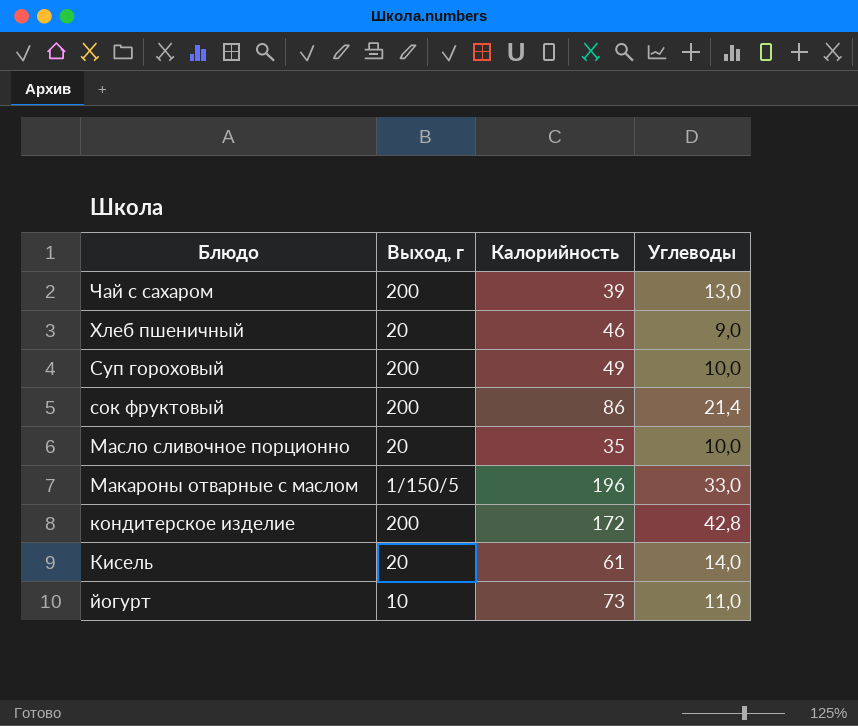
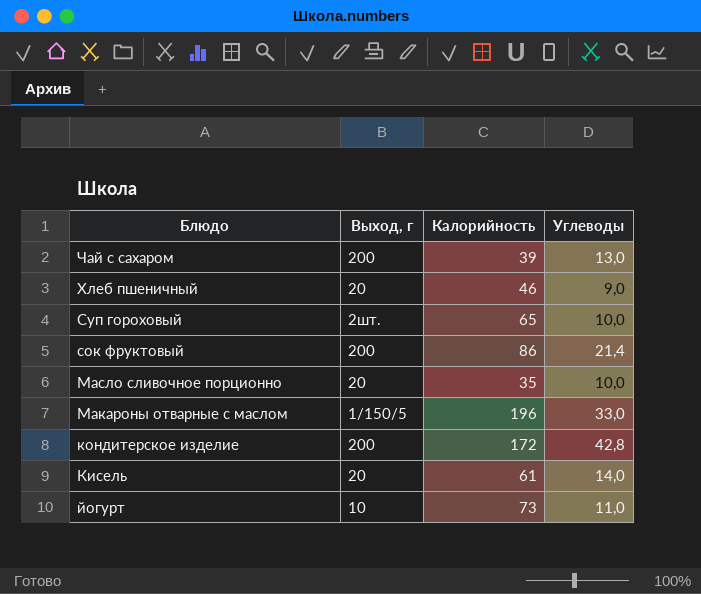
Суп гороховый | Выход, г: 200 -> 2шт.
Суп гороховый | Калорийность: 49 -> 65

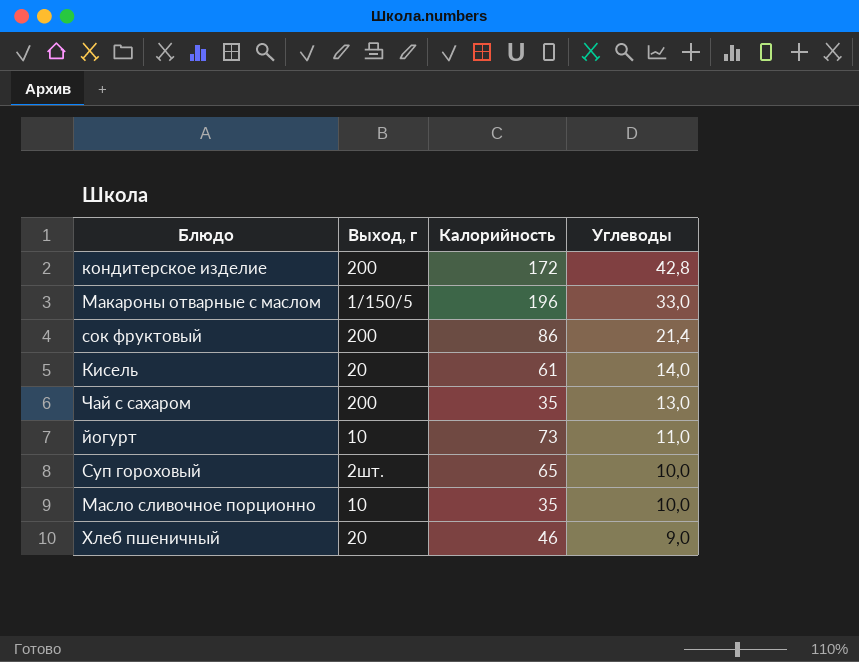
row order: Блюдо descending -> Углеводы descending
Чай с сахаром | Калорийность: 39 -> 35
Масло сливочное порционно | Выход, г: 20 -> 10

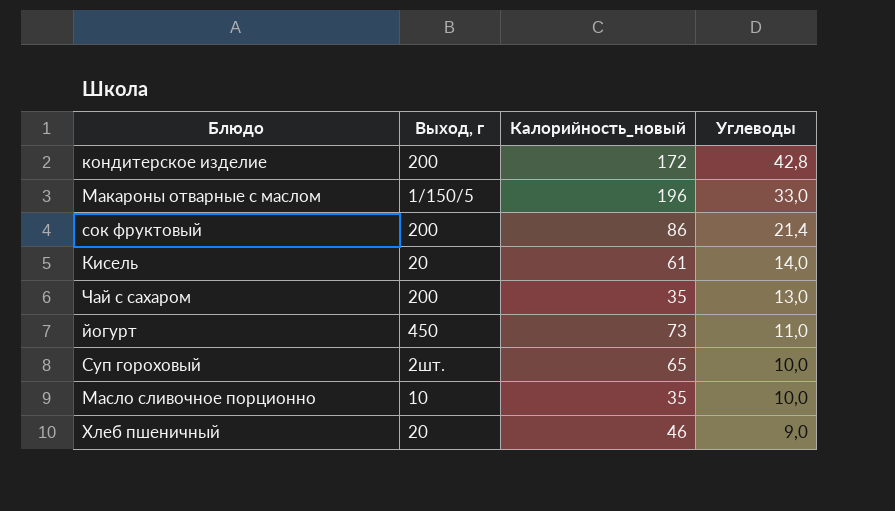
column name: Калорийность -> Калорийность_новый
йогурт | Выход, г: 10 -> 450

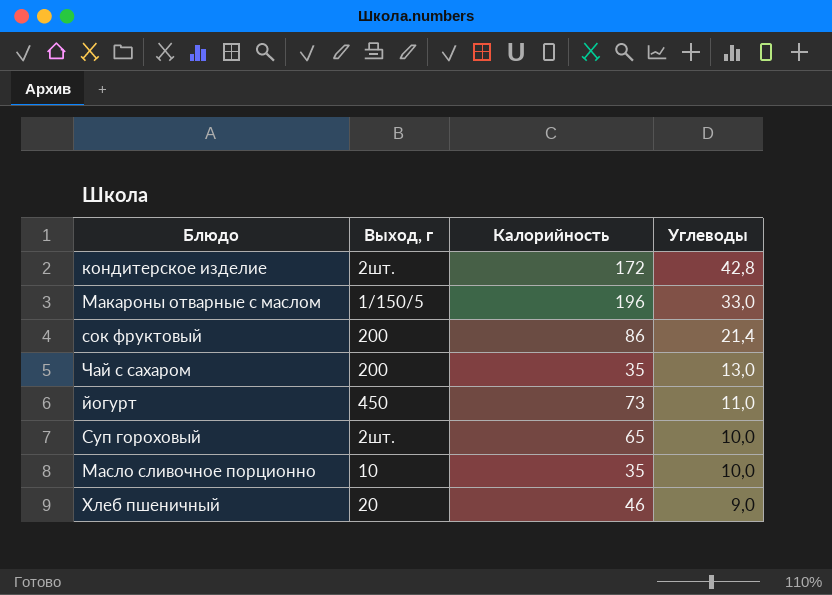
column name: Калорийность_новый -> Калорийность
row Кисель: 20 | 61 | 14,0 -> none
кондитерское изделие | Выход, г: 200 -> 2шт.

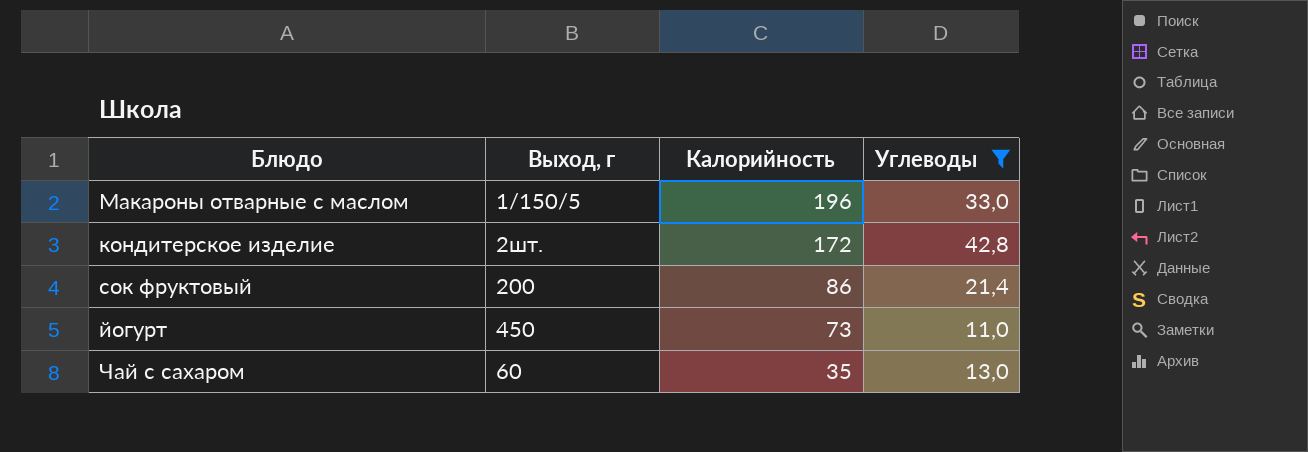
filter: none -> Углеводы >= 11,0
row order: Углеводы descending -> Калорийность descending
Чай с сахаром | Выход, г: 200 -> 60

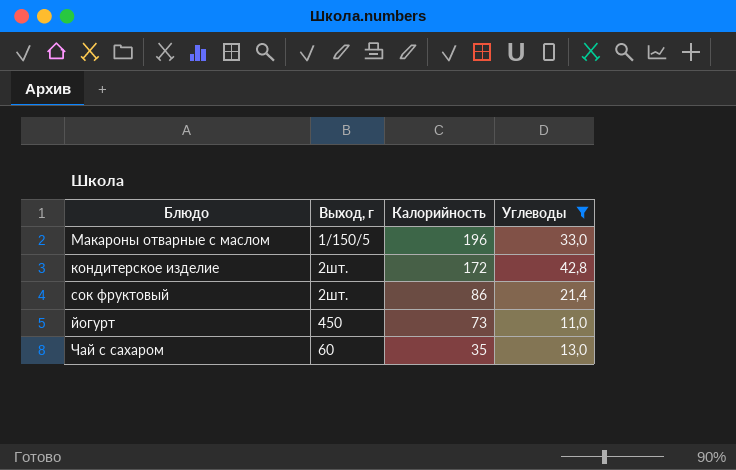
сок фруктовый | Выход, г: 200 -> 2шт.

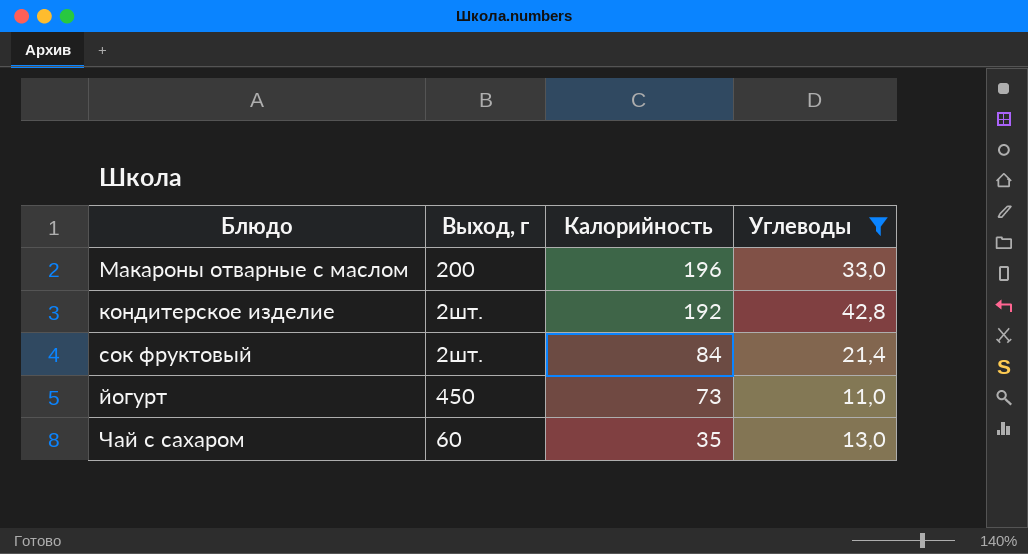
Макароны отварные с маслом | Выход, г: 1/150/5 -> 200
кондитерское изделие | Калорийность: 172 -> 192
сок фруктовый | Калорийность: 86 -> 84

